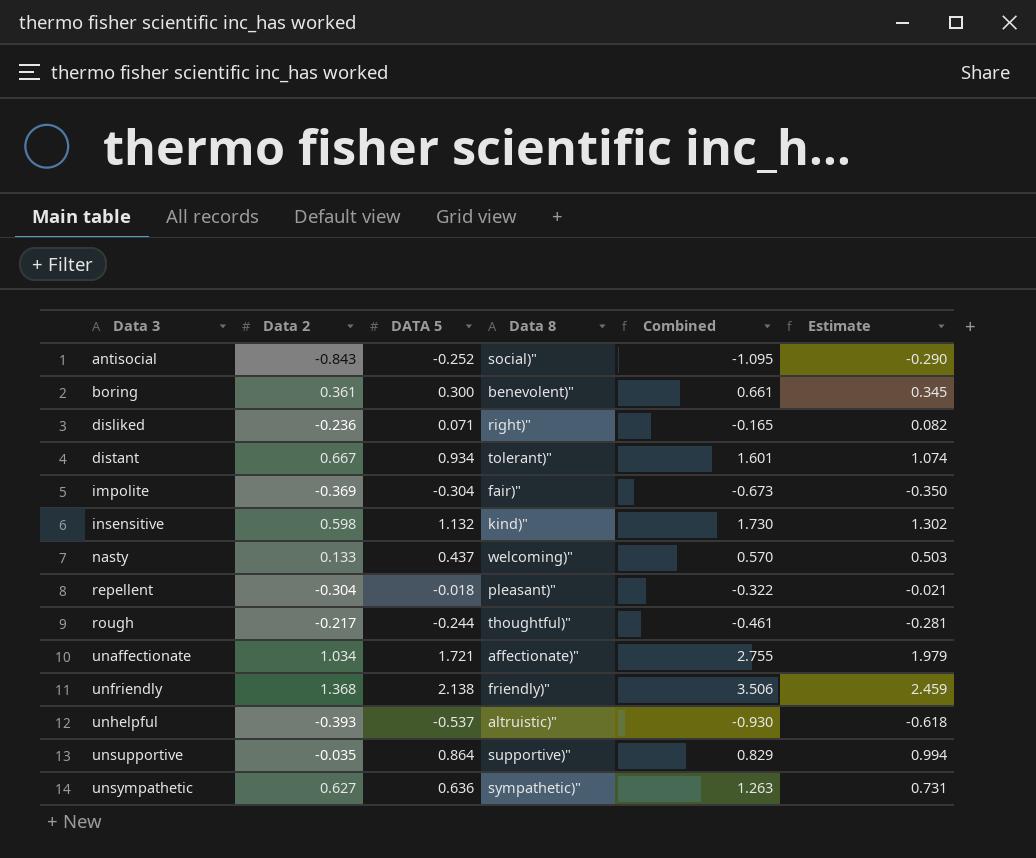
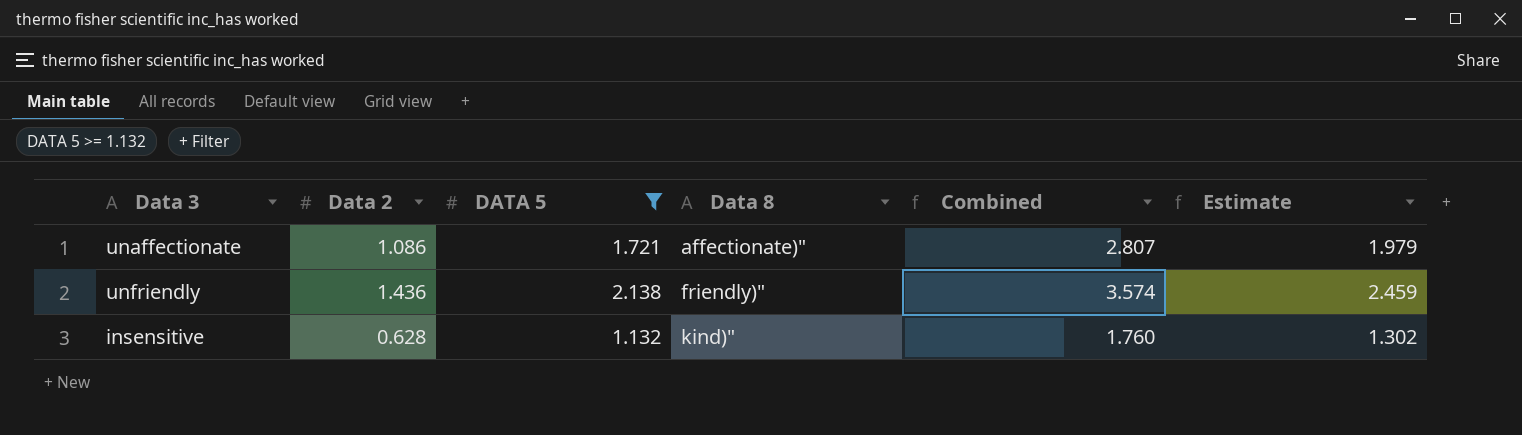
filter: none -> DATA 5 >= 1.132
row order: Data 3 ascending -> Data 8 ascending
unaffectionate | Data 2: 1.034 -> 1.086
unaffectionate | Combined: 2.755 -> 2.807
unfriendly | Data 2: 1.368 -> 1.436
unfriendly | Combined: 3.506 -> 3.574
insensitive | Data 2: 0.598 -> 0.628
insensitive | Combined: 1.730 -> 1.760

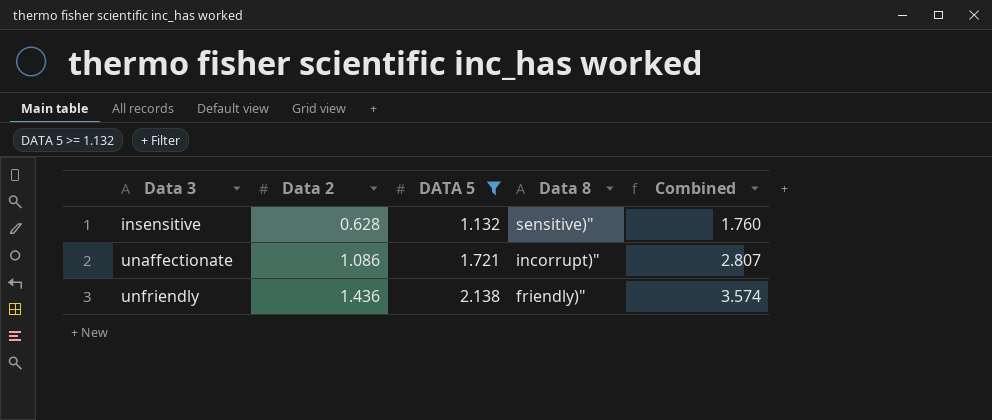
row order: Data 8 ascending -> Data 3 ascending
column Estimate | formula: [DATA 5] * 1.15 -> none
insensitive | Data 8: kind)" -> sensitive)"
unaffectionate | Data 8: affectionate)" -> incorrupt)"

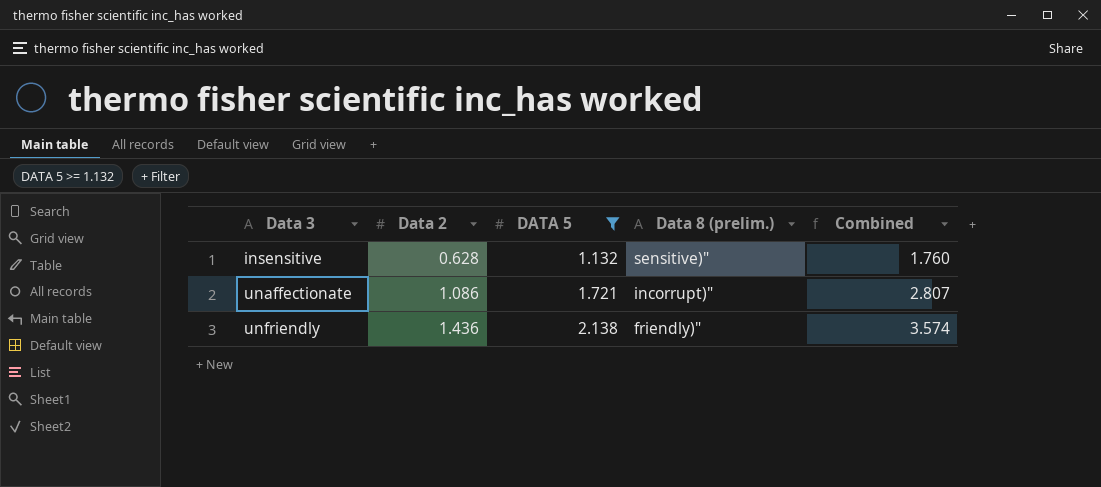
column name: Data 8 -> Data 8 (prelim.)

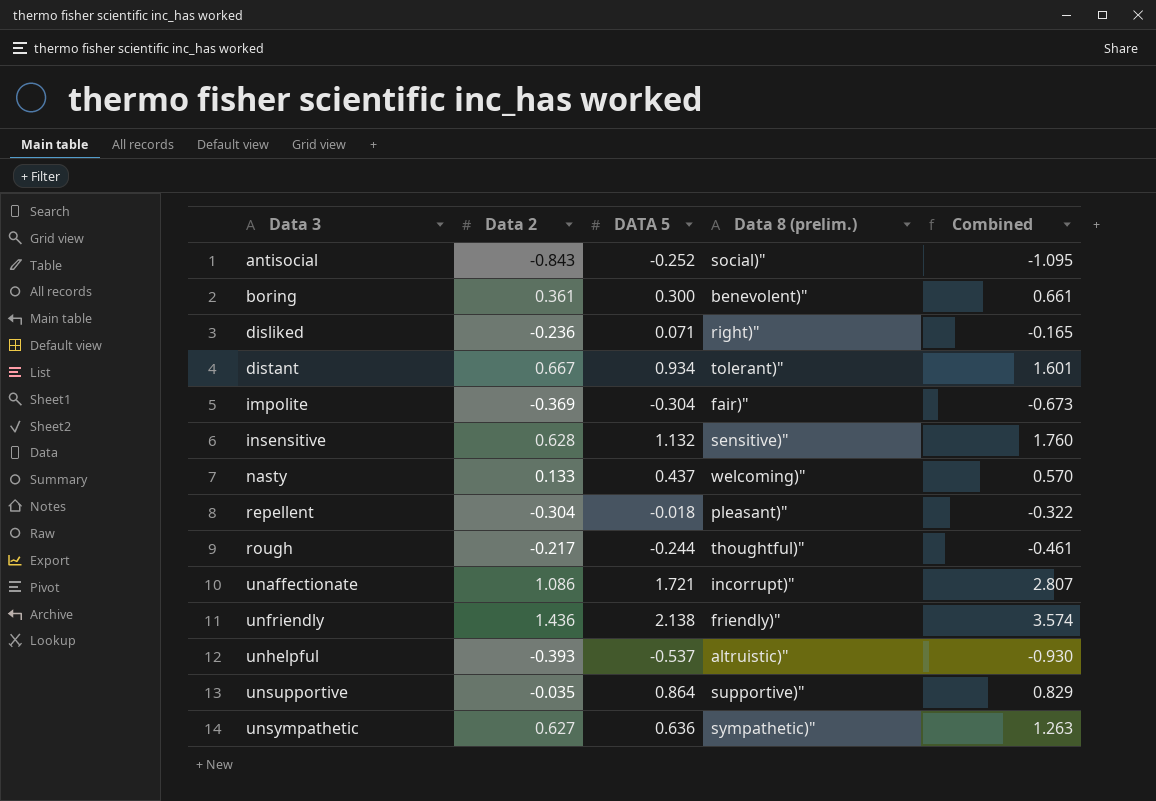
filter: DATA 5 >= 1.132 -> none

